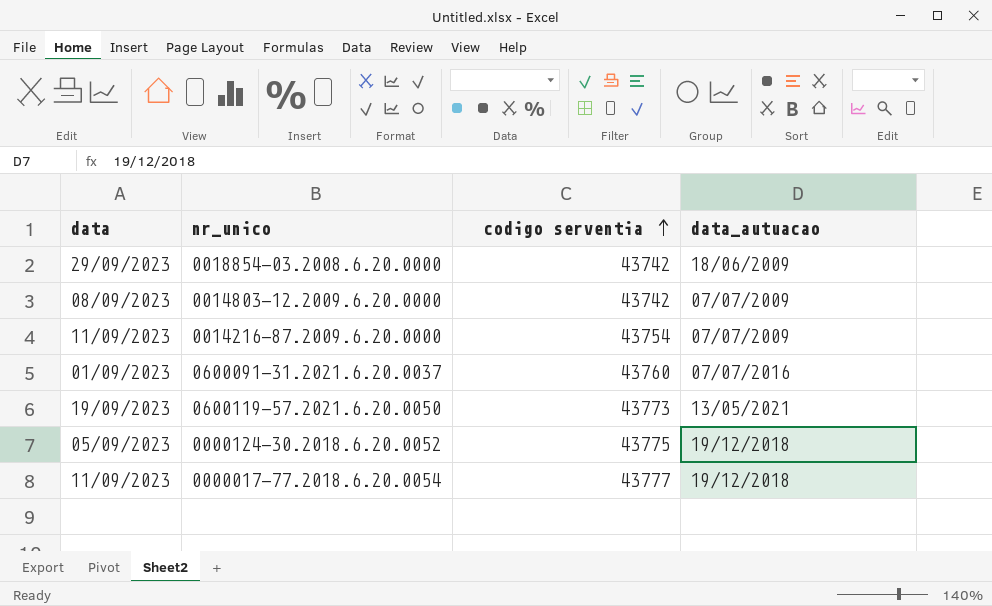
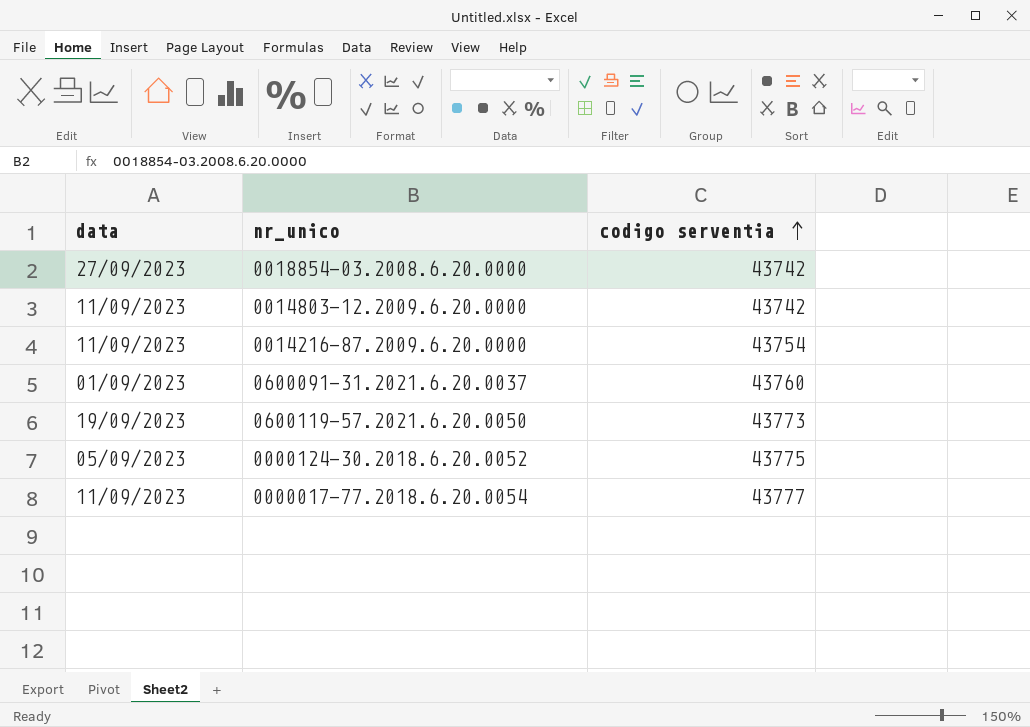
column data_autuacao | position: 4 -> none
0018854-03.2008.6.20.0000 | data: 29/09/2023 -> 27/09/2023
0014803-12.2009.6.20.0000 | data: 08/09/2023 -> 11/09/2023

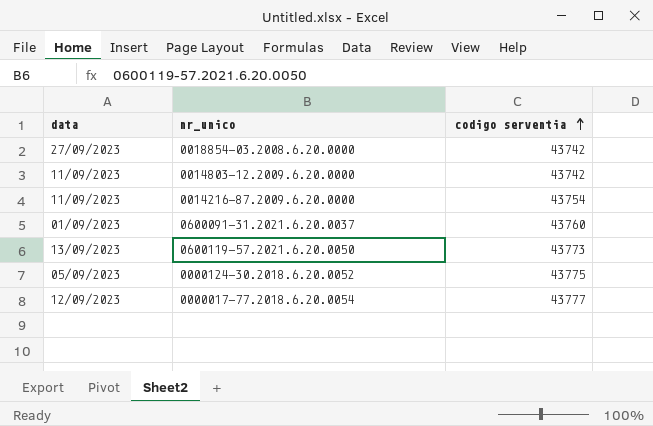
0600119-57.2021.6.20.0050 | data: 19/09/2023 -> 13/09/2023
0000017-77.2018.6.20.0054 | data: 11/09/2023 -> 12/09/2023

